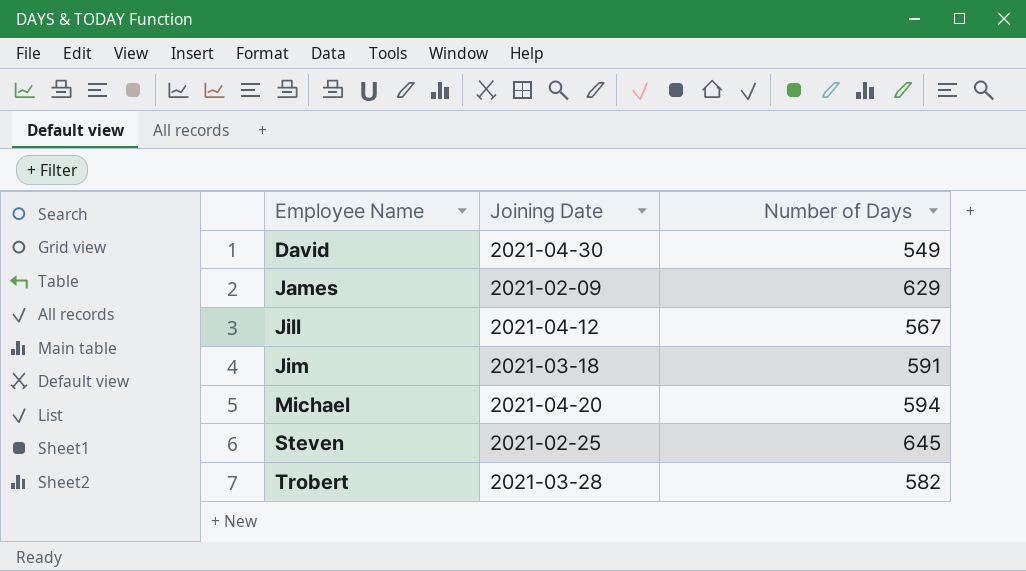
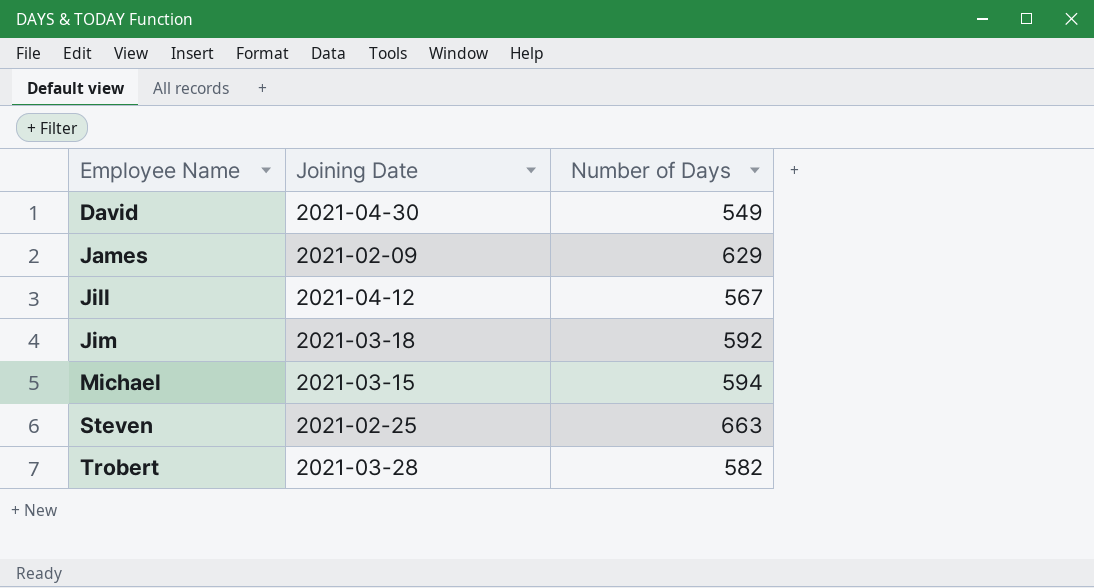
Jim | Number of Days: 591 -> 592
Michael | Joining Date: 2021-04-20 -> 2021-03-15
Steven | Number of Days: 645 -> 663

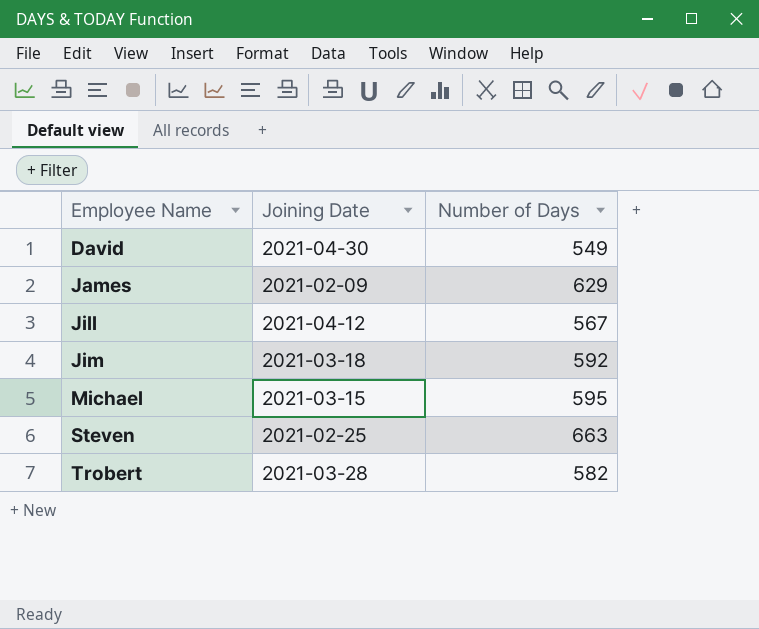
Michael | Number of Days: 594 -> 595

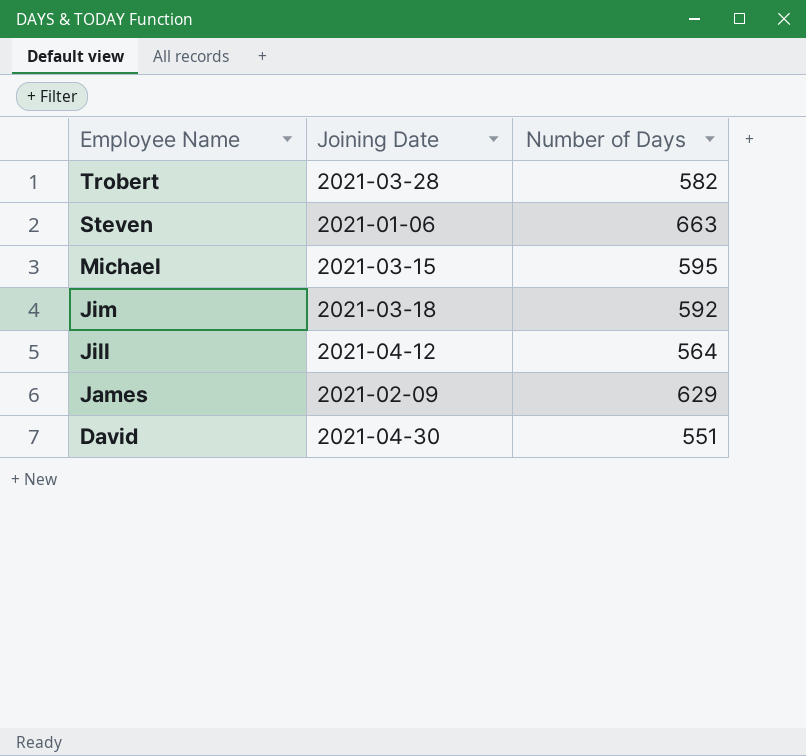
row order: Employee Name ascending -> Employee Name descending
Steven | Joining Date: 2021-02-25 -> 2021-01-06
Jill | Number of Days: 567 -> 564
David | Number of Days: 549 -> 551

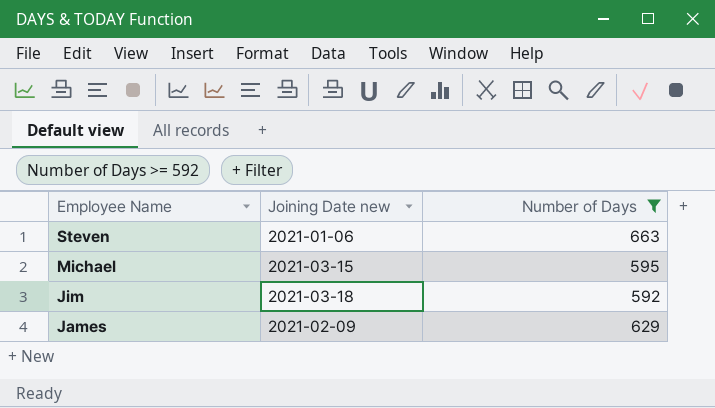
filter: none -> Number of Days >= 592
column name: Joining Date -> Joining Date new

